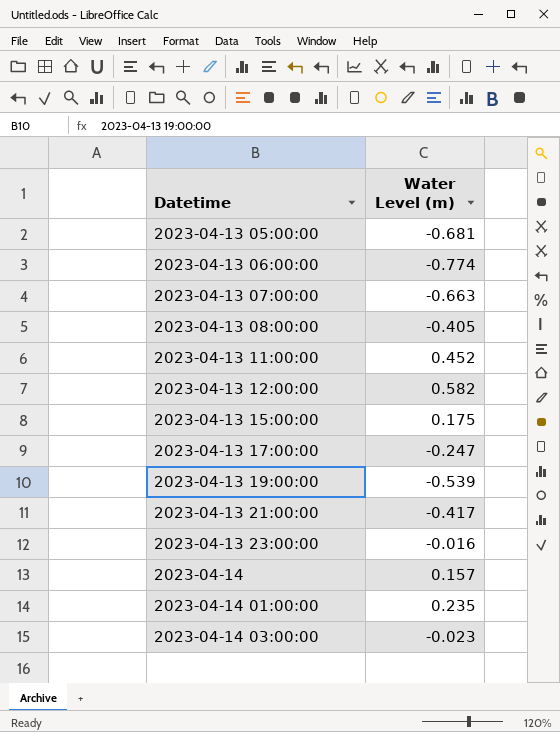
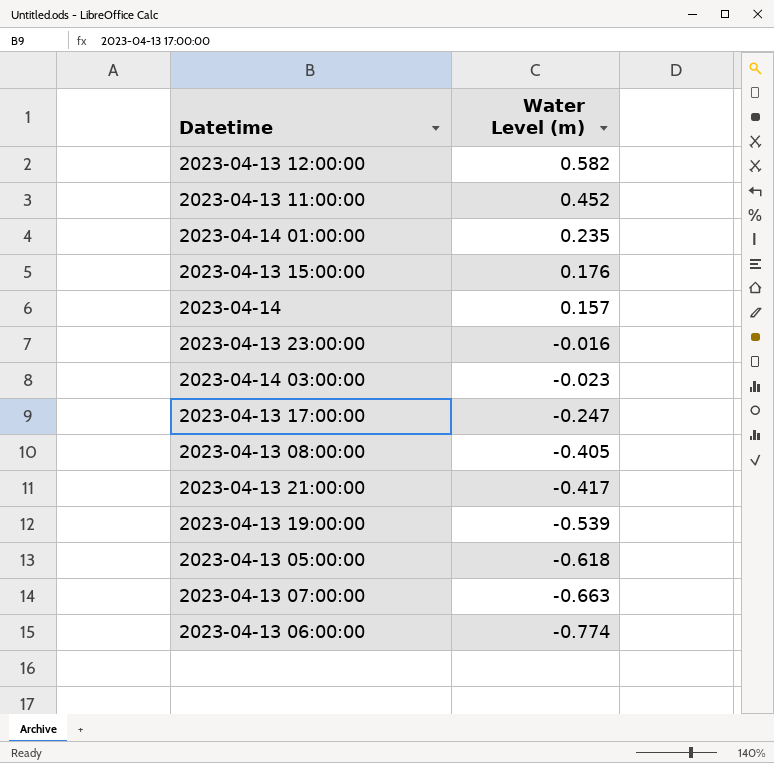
row order: Datetime ascending -> Water Level (m) descending
2023-04-13 15:00:00 | Water Level (m): 0.175 -> 0.176
2023-04-13 05:00:00 | Water Level (m): -0.681 -> -0.618

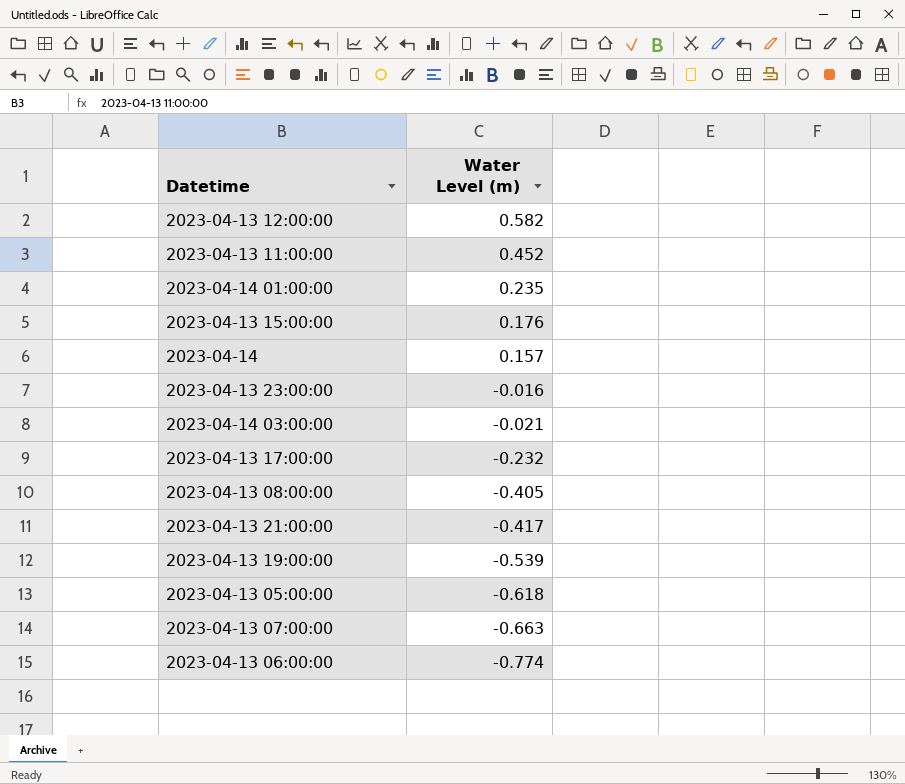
2023-04-14 03:00:00 | Water Level (m): -0.023 -> -0.021
2023-04-13 17:00:00 | Water Level (m): -0.247 -> -0.232

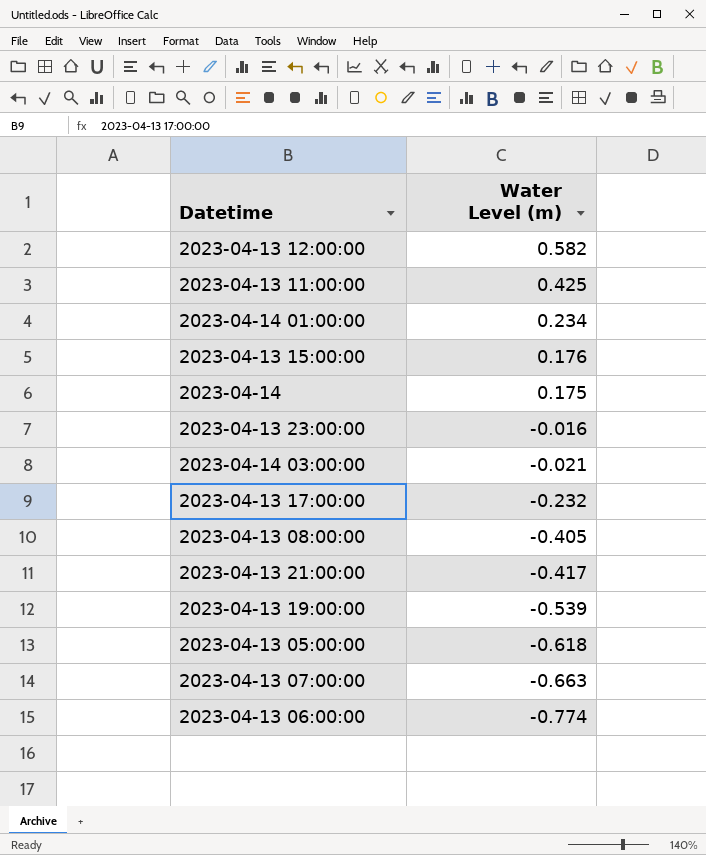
2023-04-13 11:00:00 | Water Level (m): 0.452 -> 0.425
2023-04-14 01:00:00 | Water Level (m): 0.235 -> 0.234
2023-04-14 | Water Level (m): 0.157 -> 0.175

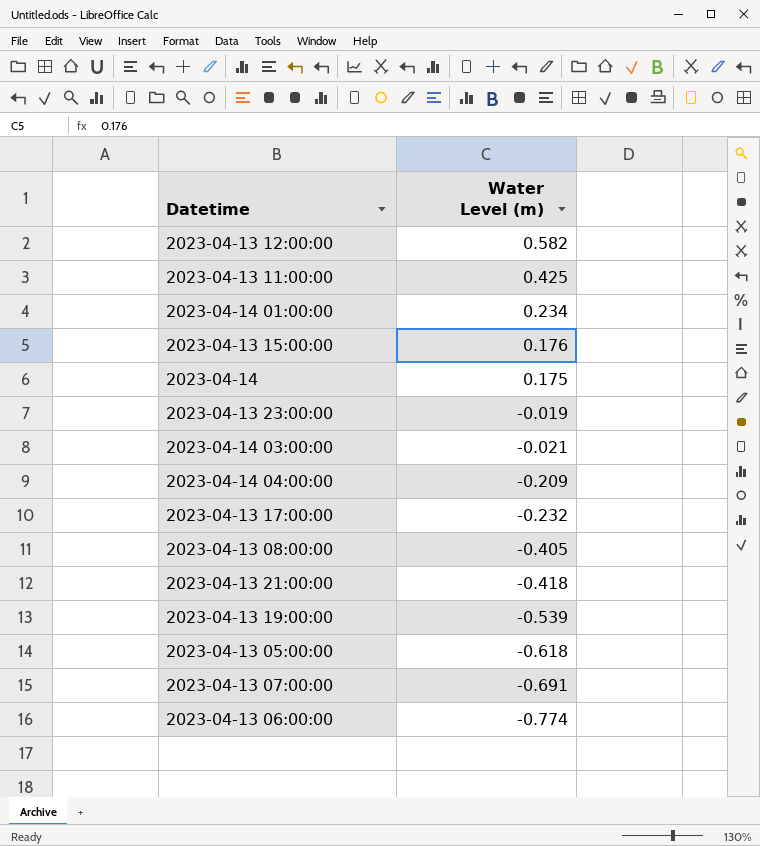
2023-04-13 23:00:00 | Water Level (m): -0.016 -> -0.019
row 2023-04-14 04:00:00: none -> -0.209
2023-04-13 21:00:00 | Water Level (m): -0.417 -> -0.418
2023-04-13 07:00:00 | Water Level (m): -0.663 -> -0.691

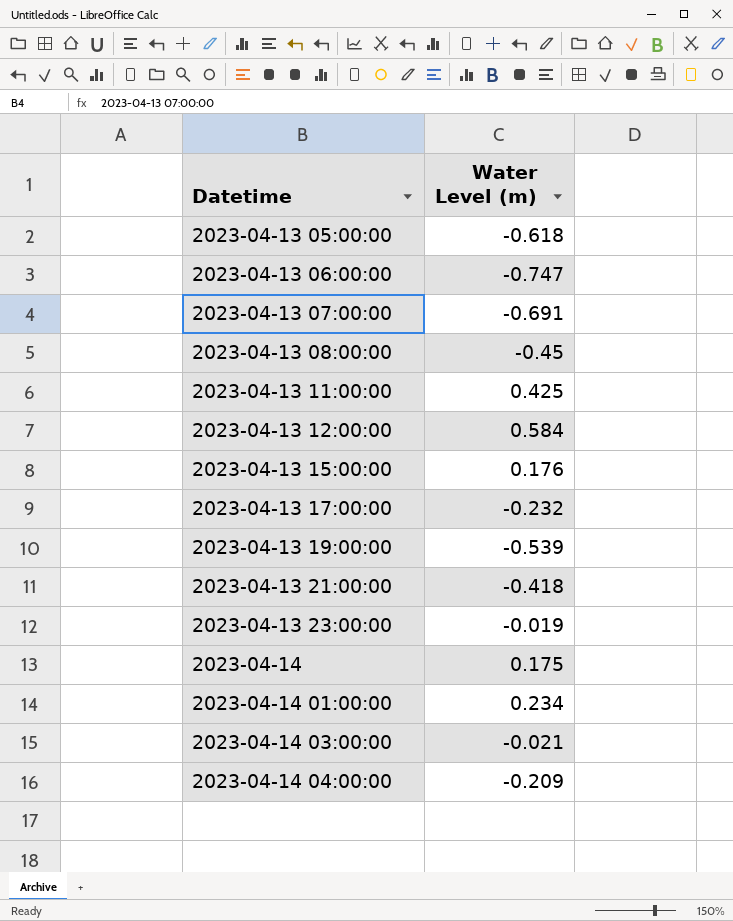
row order: Water Level (m) descending -> Datetime ascending
2023-04-13 06:00:00 | Water Level (m): -0.774 -> -0.747
2023-04-13 08:00:00 | Water Level (m): -0.405 -> -0.45
2023-04-13 12:00:00 | Water Level (m): 0.582 -> 0.584

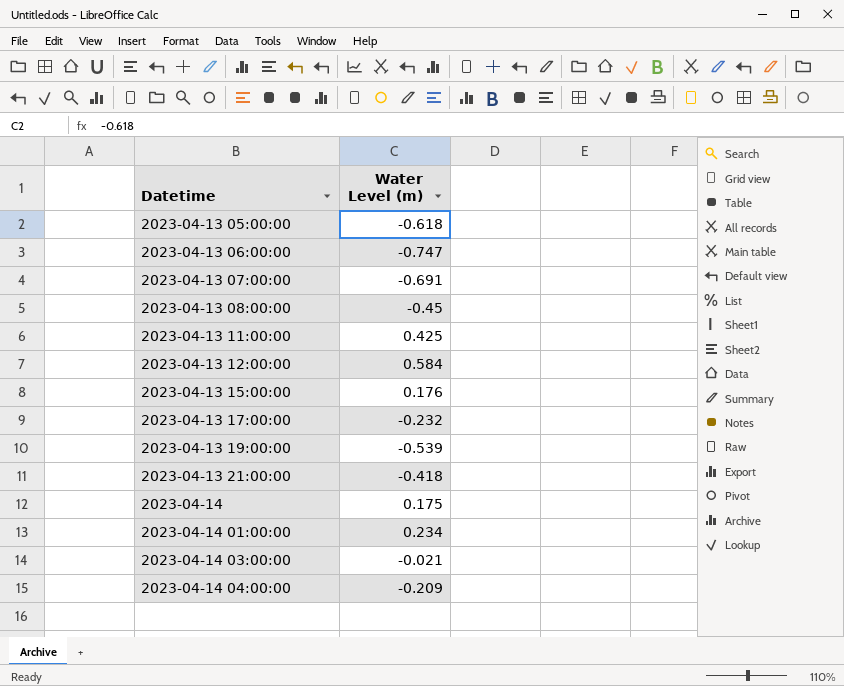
row 2023-04-13 23:00:00: -0.019 -> none

